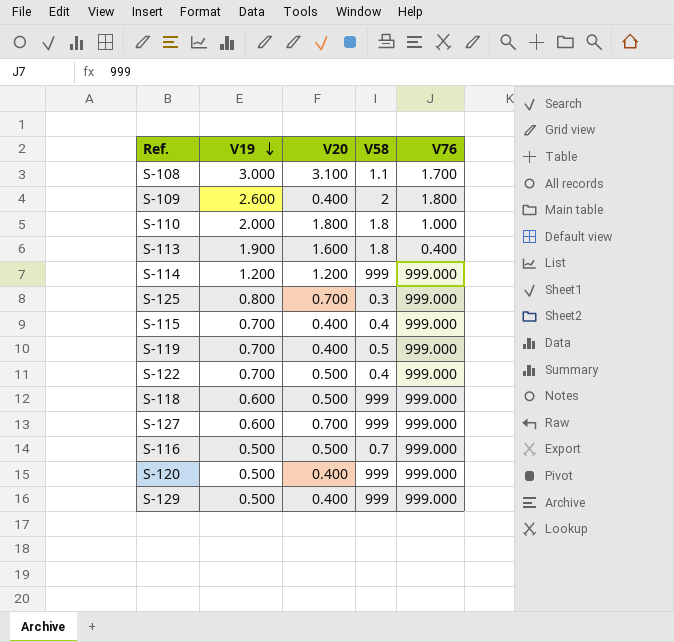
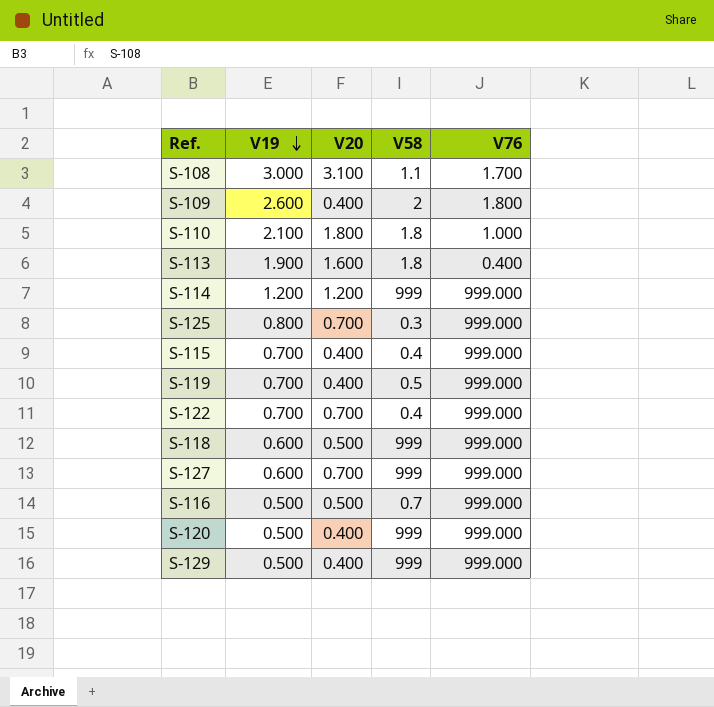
S-110 | V19: 2.000 -> 2.100
S-122 | V20: 0.500 -> 0.700

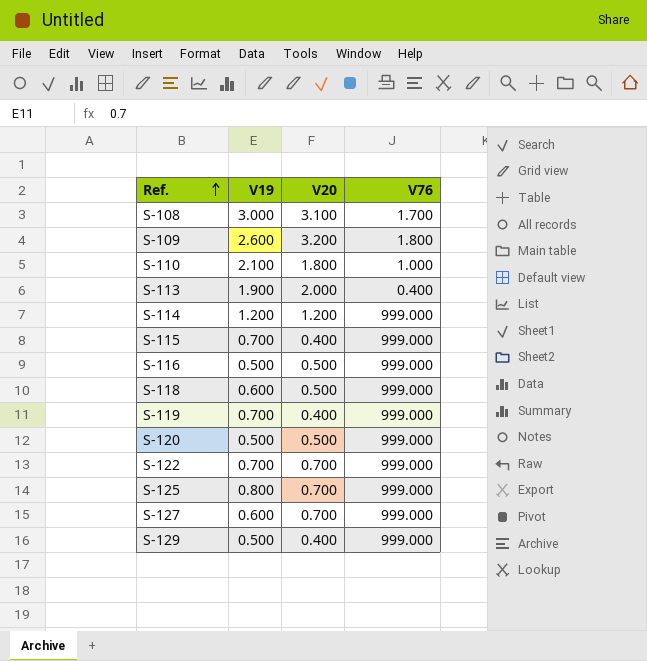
row order: V19 descending -> Ref. ascending
column V58 | position: 4 -> none
S-109 | V20: 0.400 -> 3.200
S-113 | V20: 1.600 -> 2.000
S-120 | V20: 0.400 -> 0.500

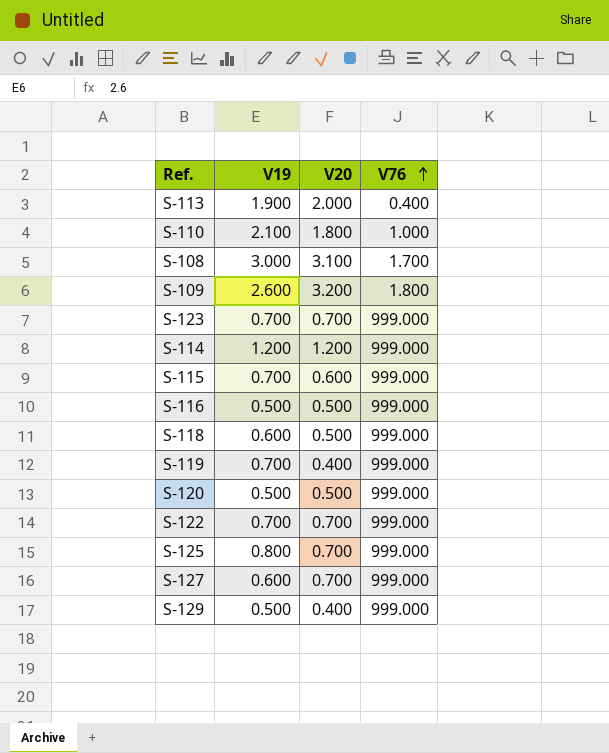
row order: Ref. ascending -> V76 ascending
row S-123: none -> 0.700 | 0.700 | 999.000
S-115 | V20: 0.400 -> 0.600

